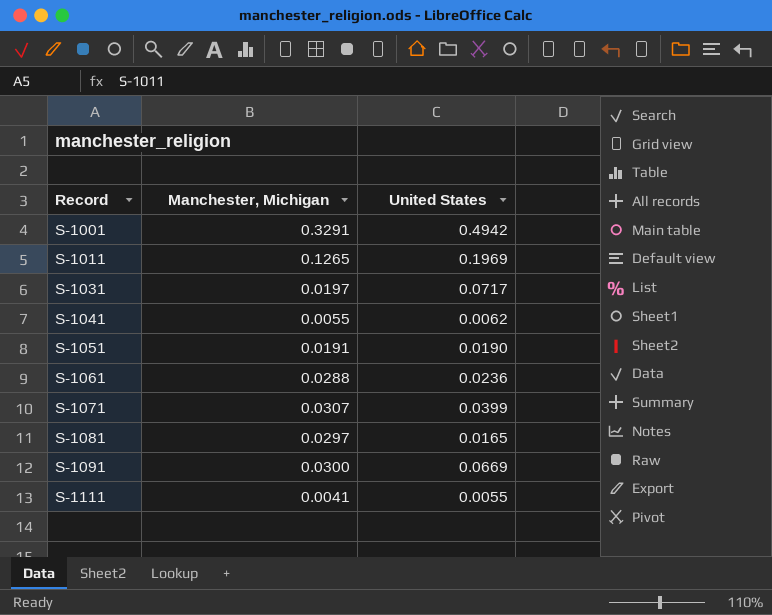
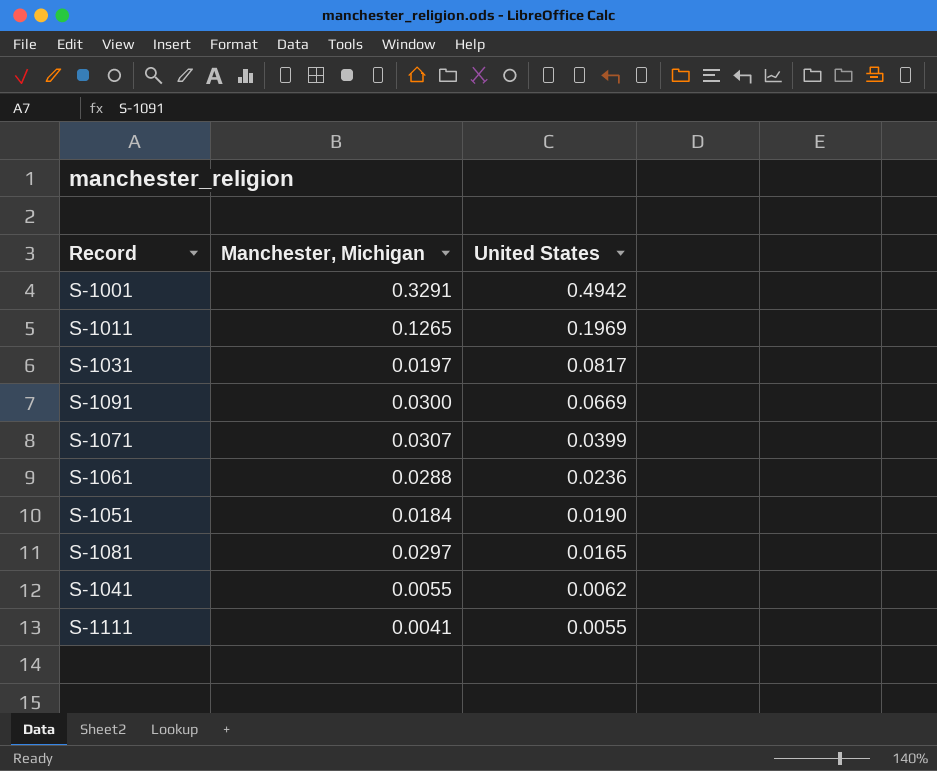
row order: Record ascending -> United States descending
S-1031 | United States: 0.0717 -> 0.0817
S-1051 | Manchester, Michigan: 0.0191 -> 0.0184

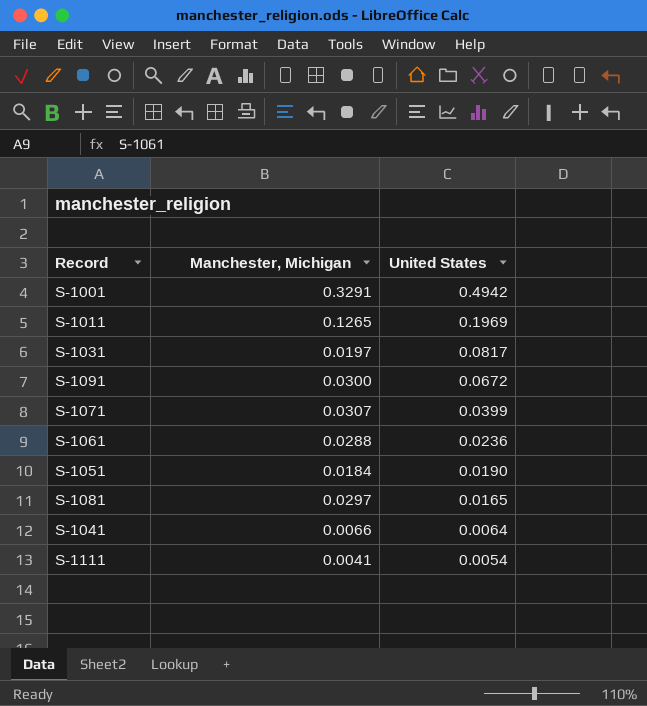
S-1091 | United States: 0.0669 -> 0.0672
S-1041 | Manchester, Michigan: 0.0055 -> 0.0066
S-1041 | United States: 0.0062 -> 0.0064
S-1111 | United States: 0.0055 -> 0.0054

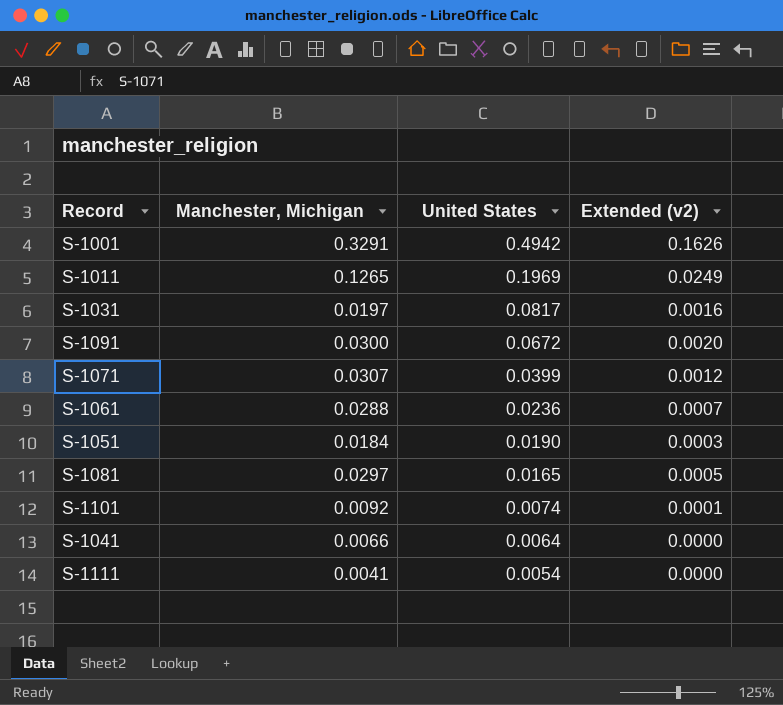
column Extended (v2) | formula: none -> [Manchester, Michigan] * [United States]
row S-1101: none -> 0.0092 | 0.0074 | 0.0001

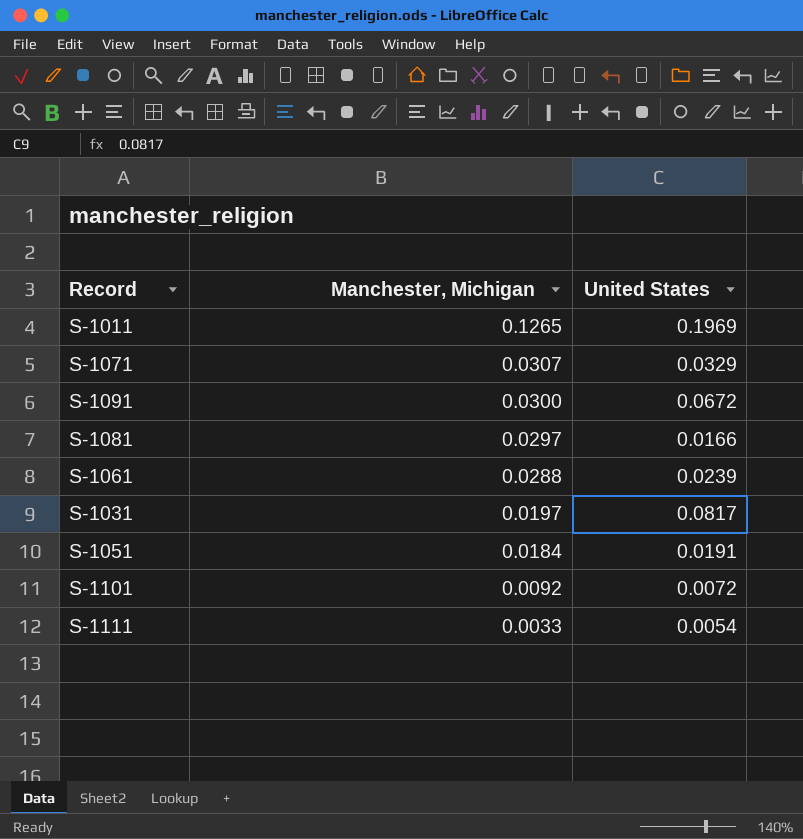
row order: United States descending -> Manchester, Michigan descending
column Extended (v2) | formula: [Manchester, Michigan] * [United States] -> none
row S-1001: 0.3291 | 0.4942 | 0.1626 -> none
row S-1041: 0.0066 | 0.0064 | 0.0000 -> none
S-1071 | United States: 0.0399 -> 0.0329
S-1081 | United States: 0.0165 -> 0.0166
S-1061 | United States: 0.0236 -> 0.0239
S-1051 | United States: 0.0190 -> 0.0191
S-1101 | United States: 0.0074 -> 0.0072
S-1111 | Manchester, Michigan: 0.0041 -> 0.0033

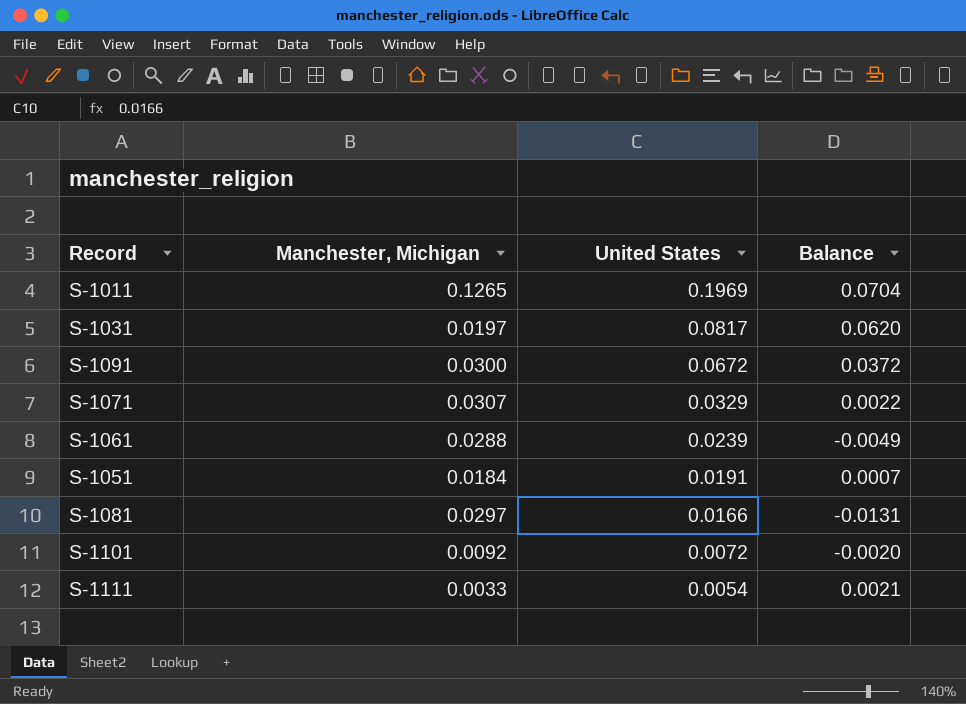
row order: Manchester, Michigan descending -> United States descending
column Balance | formula: none -> [United States] - [Manchester, Michigan]

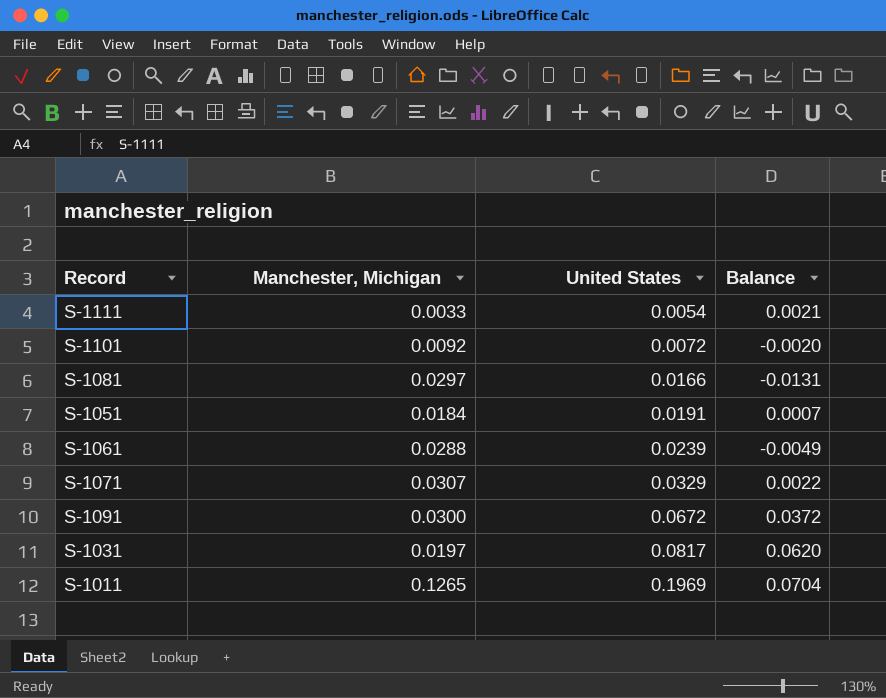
row order: United States descending -> United States ascending

